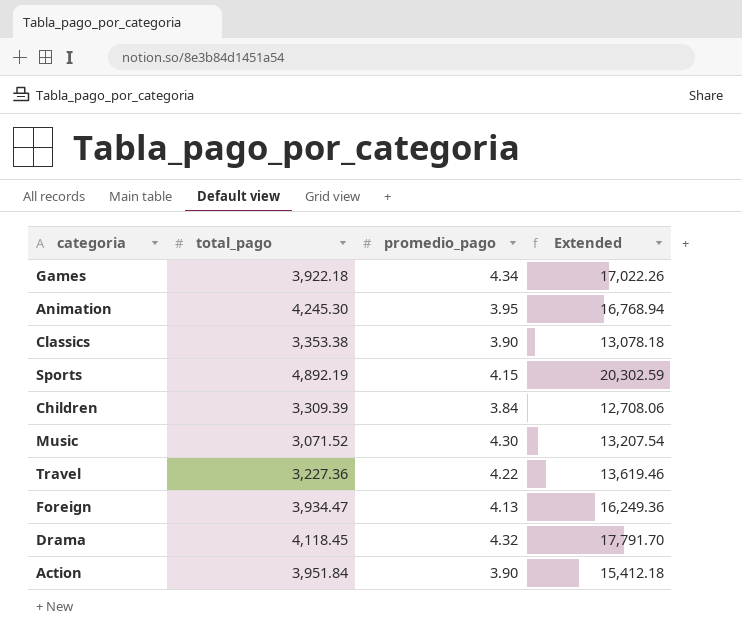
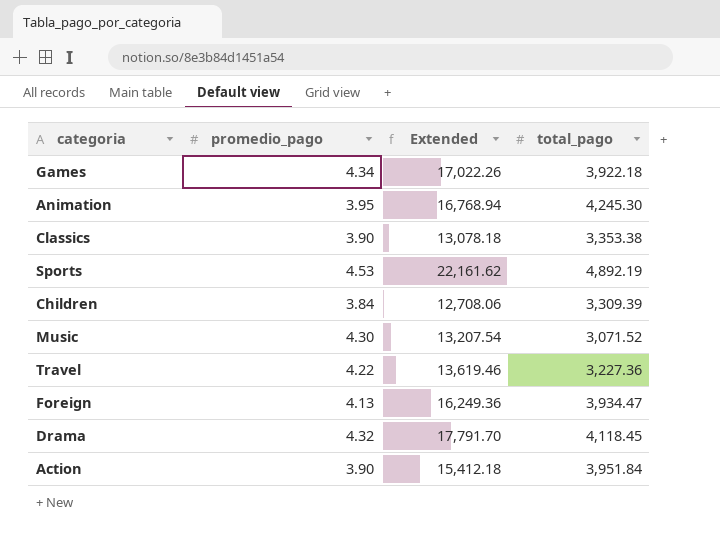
column total_pago | position: 2 -> 4
Sports | promedio_pago: 4.15 -> 4.53
Sports | Extended: 20,302.59 -> 22,161.62

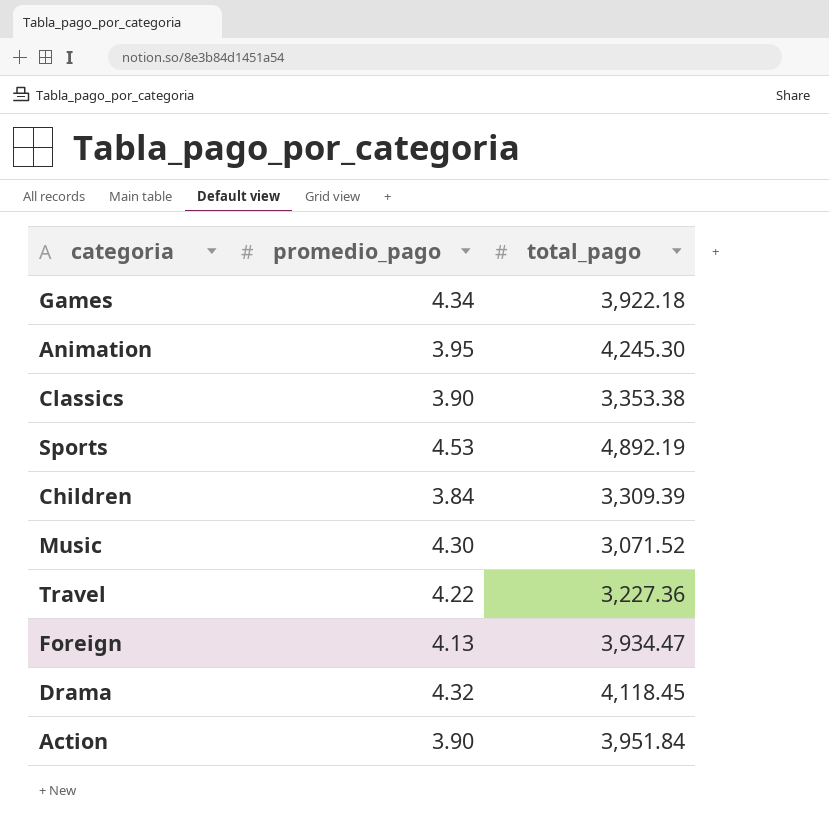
column Extended | formula: [promedio_pago] * [total_pago] -> none

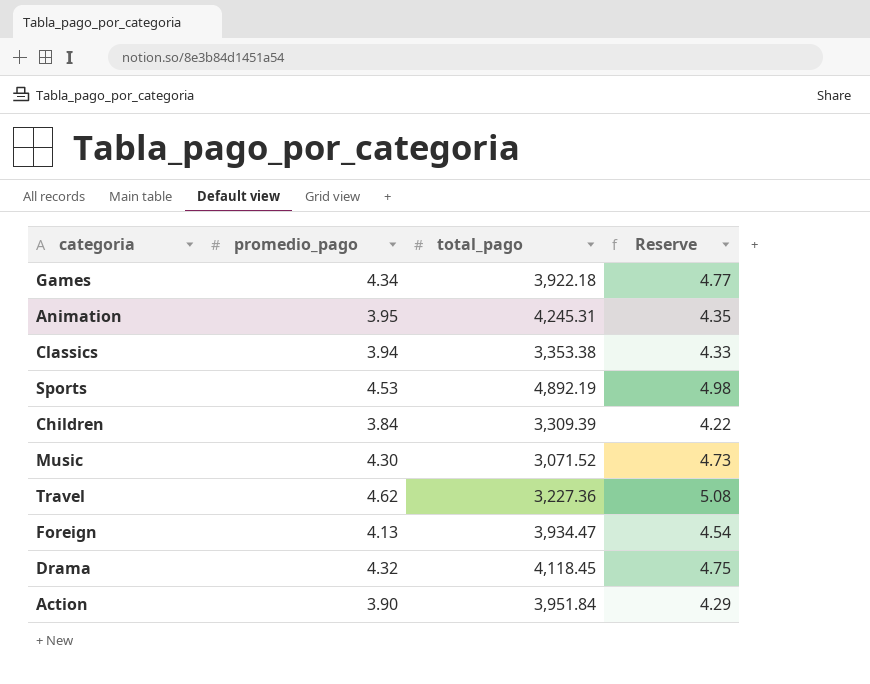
column Reserve | formula: none -> [promedio_pago] * 1.1
Animation | total_pago: 4,245.30 -> 4,245.31
Classics | promedio_pago: 3.90 -> 3.94
Travel | promedio_pago: 4.22 -> 4.62

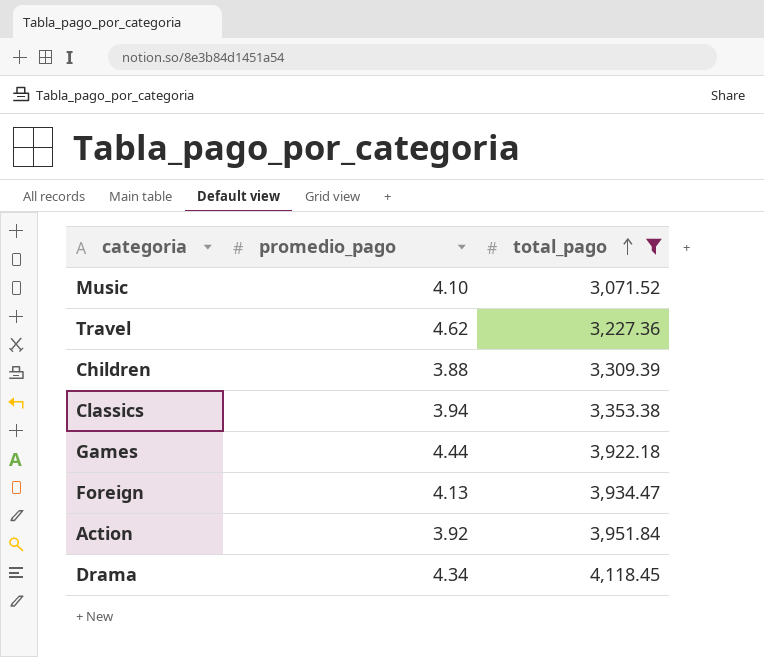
filter: none -> total_pago <= 4,118.45
row order: none -> total_pago ascending
column Reserve | formula: [promedio_pago] * 1.1 -> none
Music | promedio_pago: 4.30 -> 4.10
Children | promedio_pago: 3.84 -> 3.88
Games | promedio_pago: 4.34 -> 4.44
Action | promedio_pago: 3.90 -> 3.92
Drama | promedio_pago: 4.32 -> 4.34

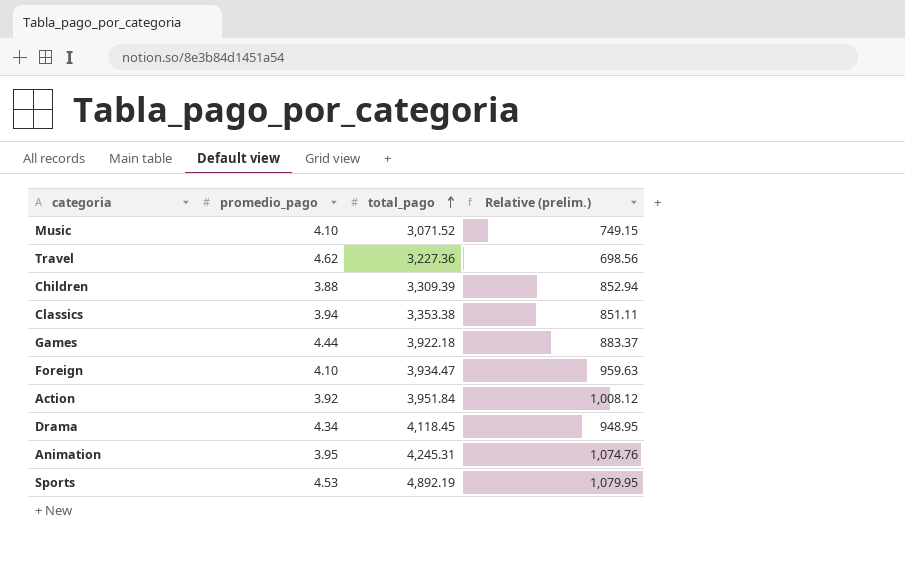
filter: total_pago <= 4,118.45 -> none
column Relative (prelim.) | formula: none -> [total_pago] / [promedio_pago]
Foreign | promedio_pago: 4.13 -> 4.10

